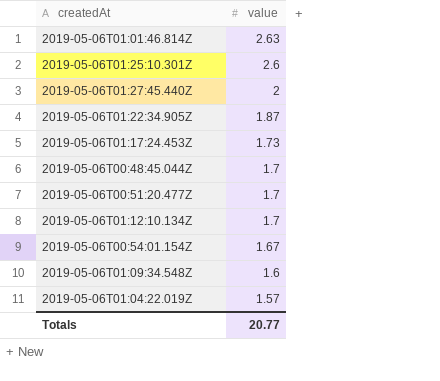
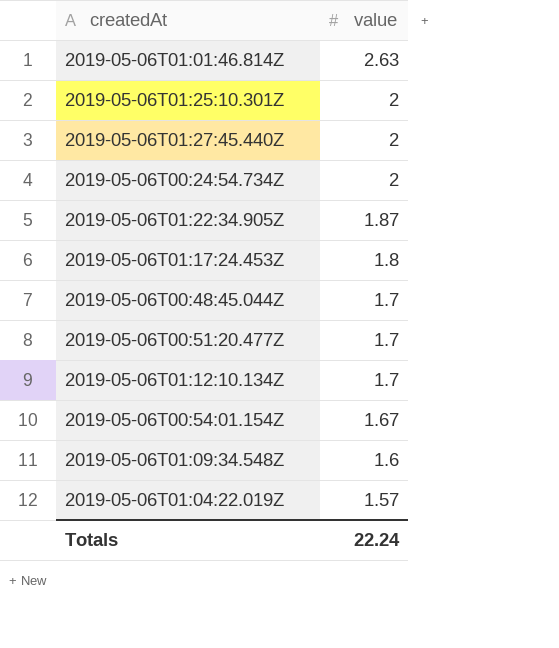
2019-05-06T01:25:10.301Z | value: 2.6 -> 2
row 2019-05-06T00:24:54.734Z: none -> 2
2019-05-06T01:17:24.453Z | value: 1.73 -> 1.8
Totals | value: 20.77 -> 22.24

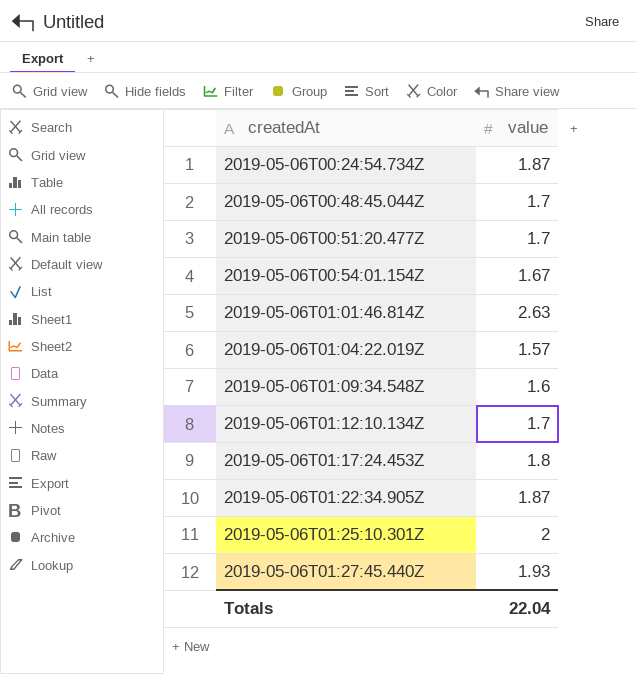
row order: value descending -> createdAt ascending
2019-05-06T00:24:54.734Z | value: 2 -> 1.87
2019-05-06T01:27:45.440Z | value: 2 -> 1.93
Totals | value: 22.24 -> 22.04

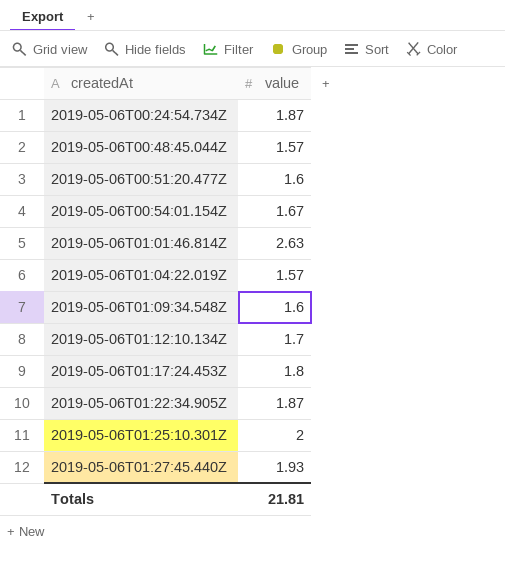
2019-05-06T00:48:45.044Z | value: 1.7 -> 1.57
2019-05-06T00:51:20.477Z | value: 1.7 -> 1.6
Totals | value: 22.04 -> 21.81

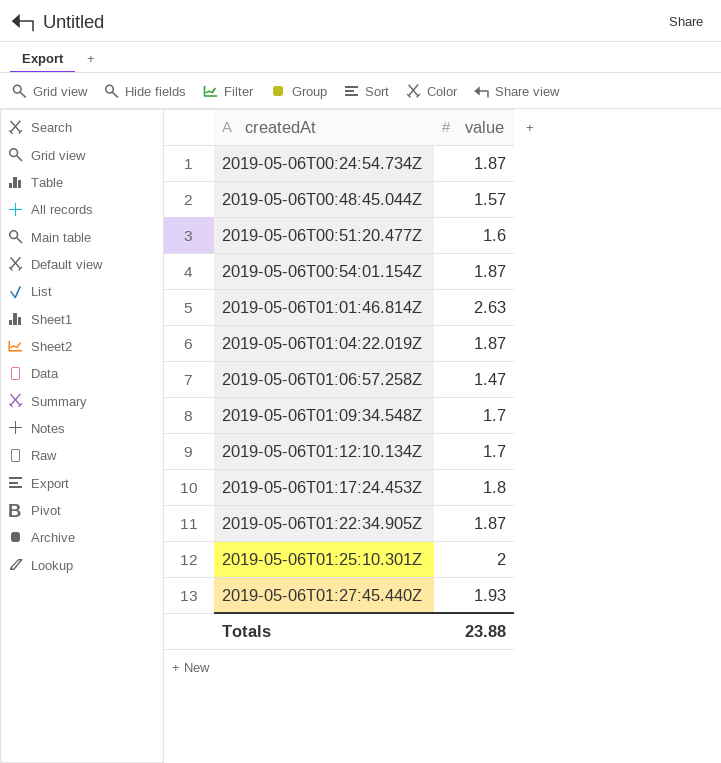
2019-05-06T00:54:01.154Z | value: 1.67 -> 1.87
2019-05-06T01:04:22.019Z | value: 1.57 -> 1.87
row 2019-05-06T01:06:57.258Z: none -> 1.47
2019-05-06T01:09:34.548Z | value: 1.6 -> 1.7
Totals | value: 21.81 -> 23.88

